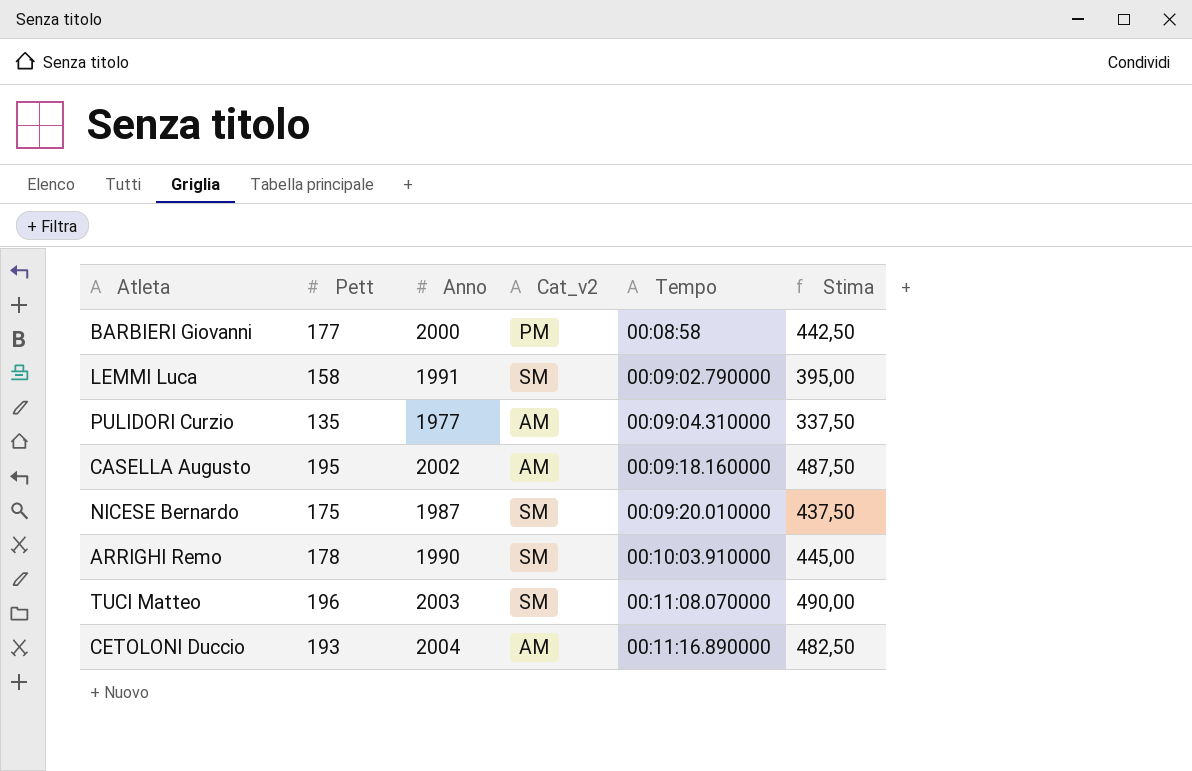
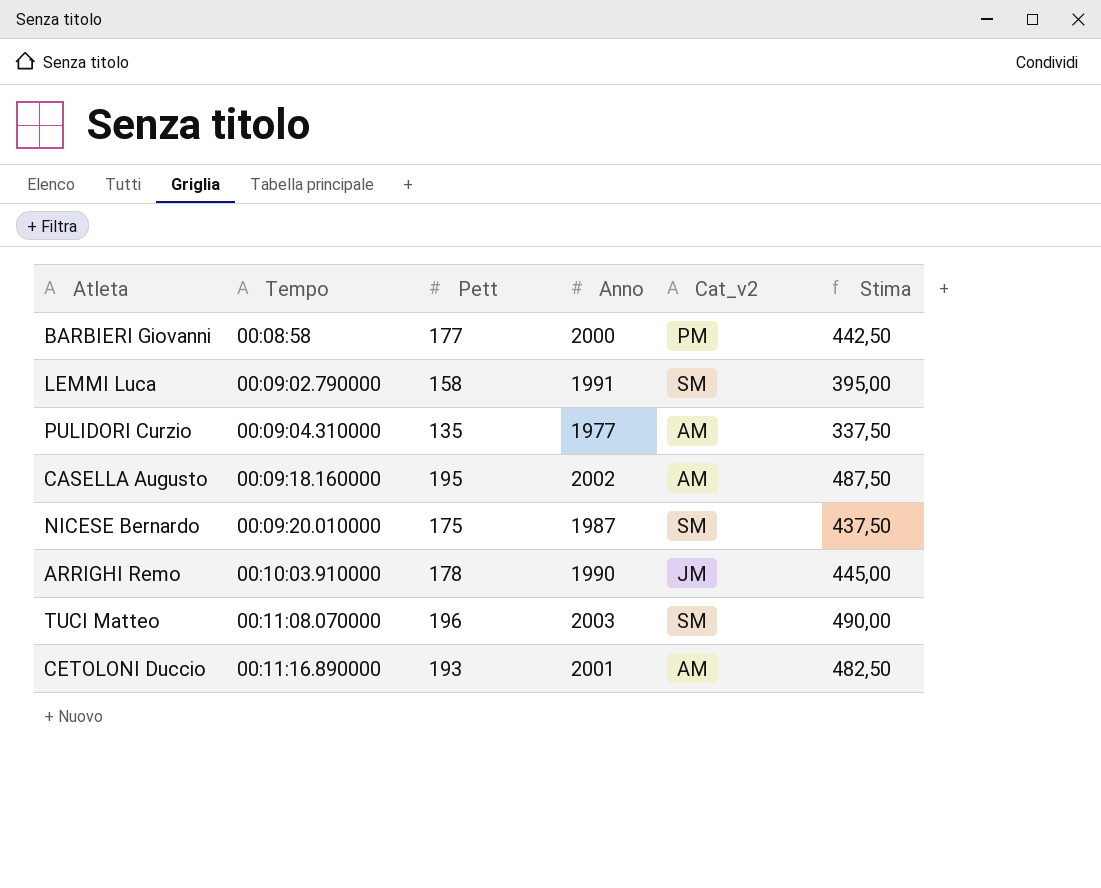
column Tempo | position: 5 -> 2
ARRIGHI Remo | Cat_v2: SM -> JM
CETOLONI Duccio | Anno: 2004 -> 2001

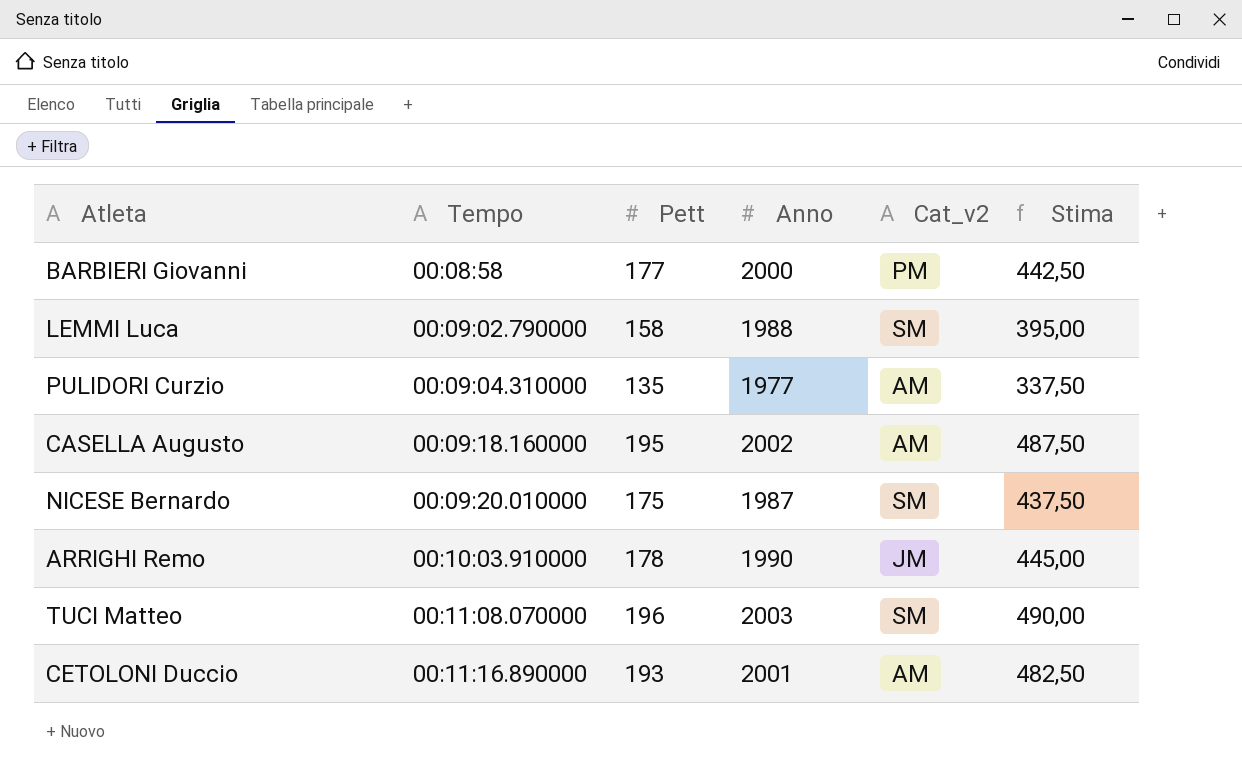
LEMMI Luca | Anno: 1991 -> 1988

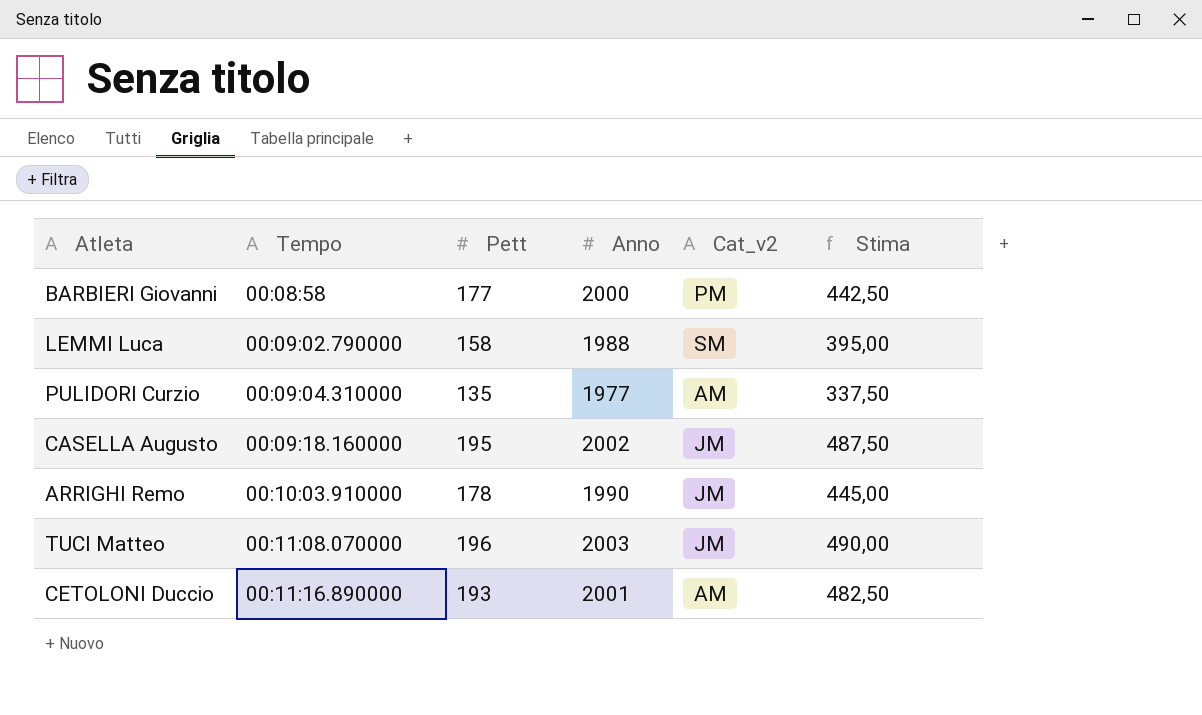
row NICESE Bernardo: 00:09:20.010000 | 175 | 1987 | SM | 437,50 -> none
CASELLA Augusto | Cat_v2: AM -> JM
TUCI Matteo | Cat_v2: SM -> JM

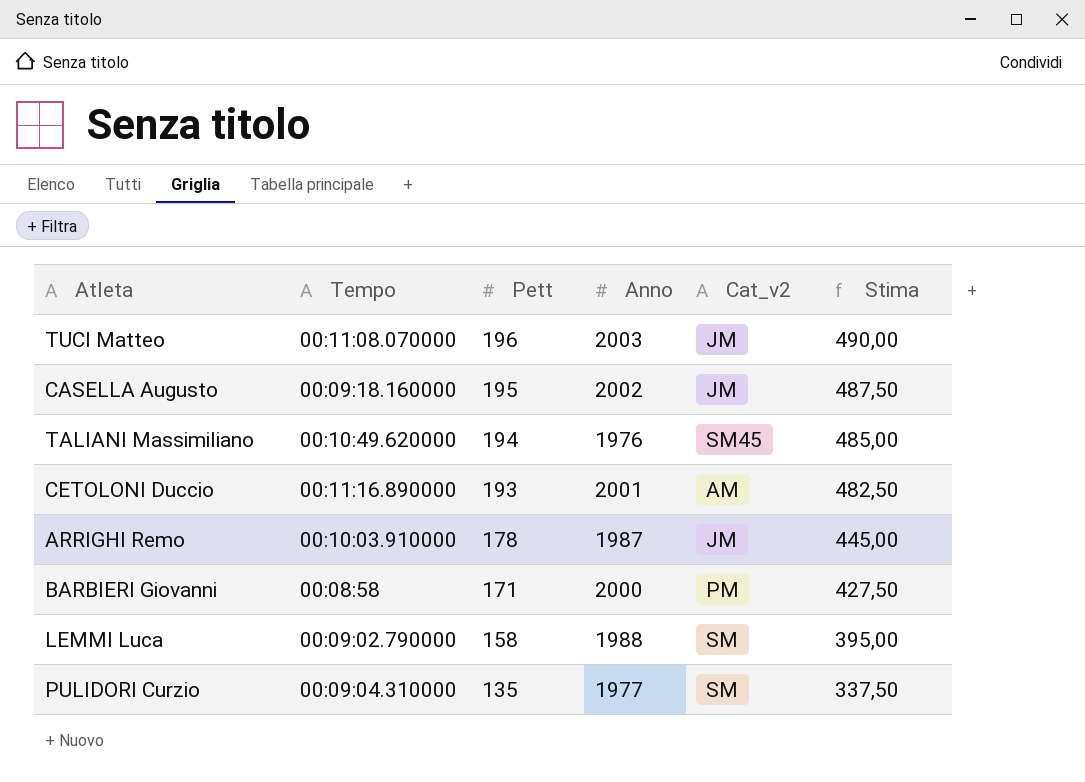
row order: Tempo ascending -> Pett descending
row TALIANI Massimiliano: none -> 00:10:49.620000 | 194 | 1976 | SM45 | 485,00
ARRIGHI Remo | Anno: 1990 -> 1987
BARBIERI Giovanni | Pett: 177 -> 171
BARBIERI Giovanni | Stima: 442,50 -> 427,50
PULIDORI Curzio | Cat_v2: AM -> SM

